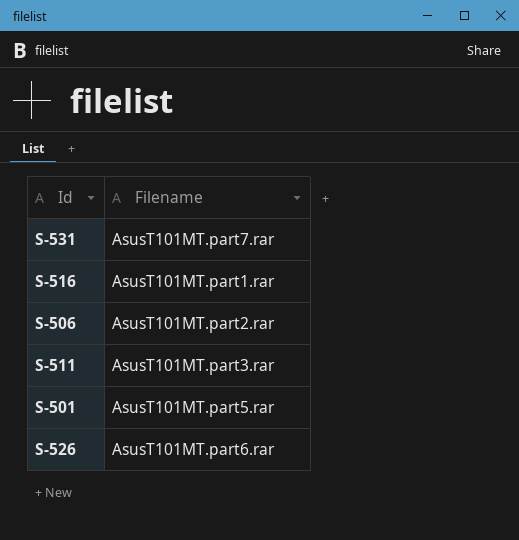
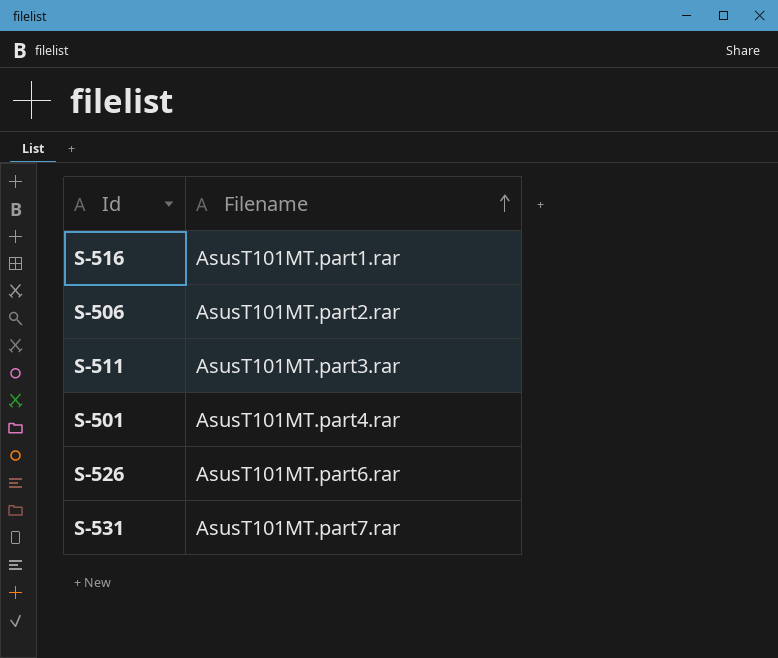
row order: none -> Filename ascending
S-501 | Filename: AsusT101MT.part5.rar -> AsusT101MT.part4.rar

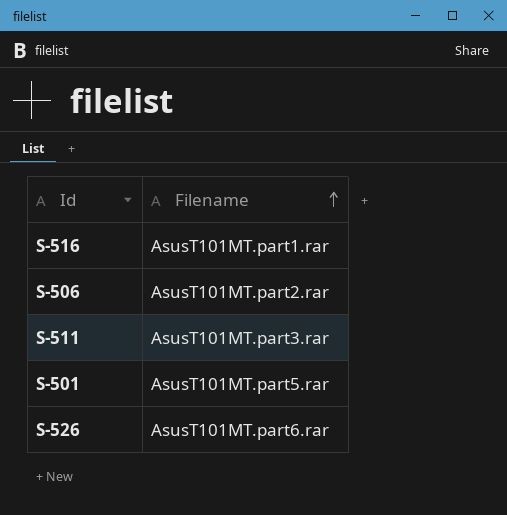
row S-531: AsusT101MT.part7.rar -> none
S-501 | Filename: AsusT101MT.part4.rar -> AsusT101MT.part5.rar

